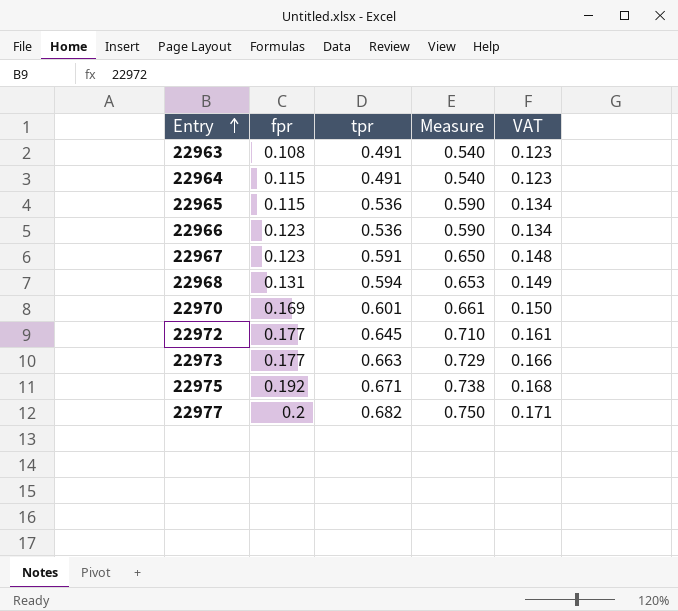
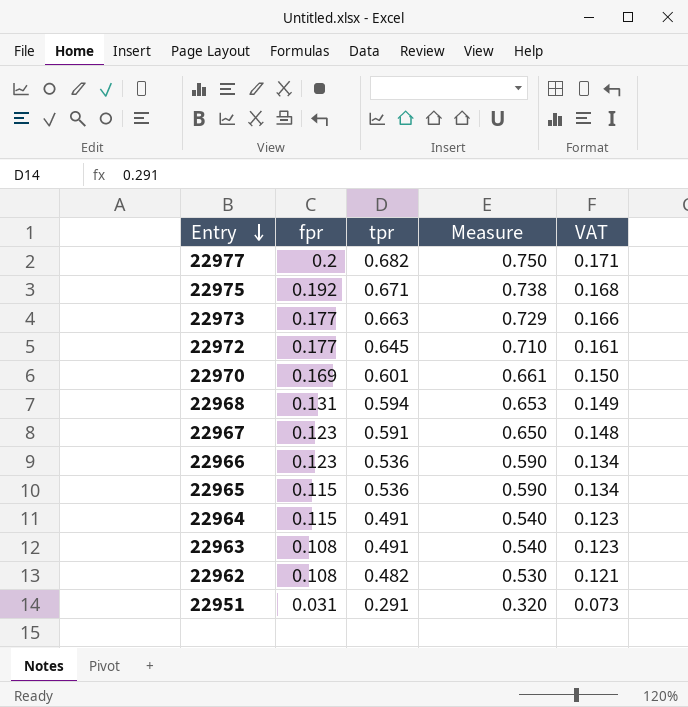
row order: Entry ascending -> Entry descending
row 22962: none -> 0.108 | 0.482 | 0.530 | 0.121
row 22951: none -> 0.031 | 0.291 | 0.320 | 0.073

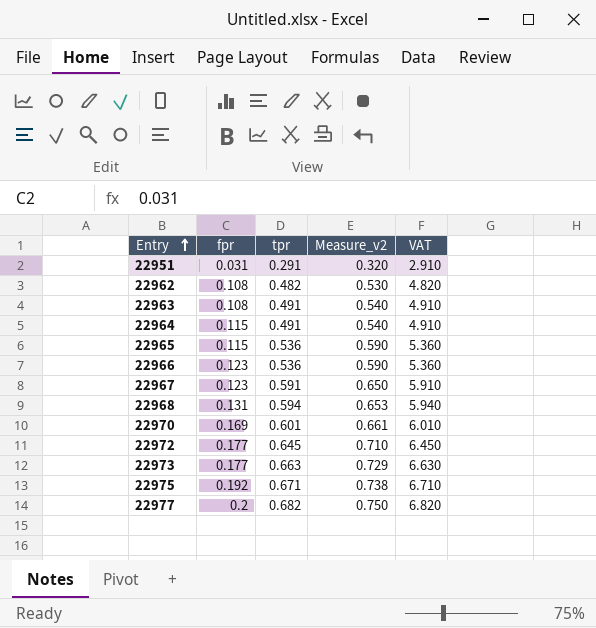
row order: Entry descending -> Entry ascending
column name: Measure -> Measure_v2
column VAT | formula: [tpr] * 0.25 -> [tpr] * 10

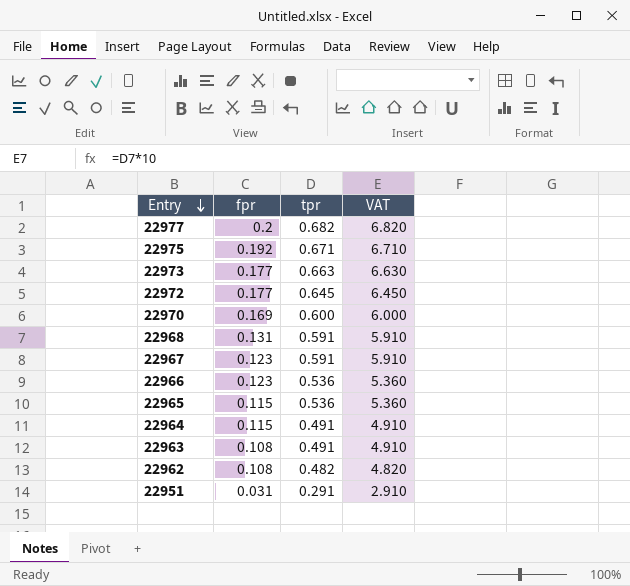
row order: Entry ascending -> Entry descending
column Measure_v2 | formula: [tpr] * 1.1 -> none
22970 | tpr: 0.601 -> 0.600
22970 | VAT: 6.010 -> 6.000
22968 | tpr: 0.594 -> 0.591
22968 | VAT: 5.940 -> 5.910

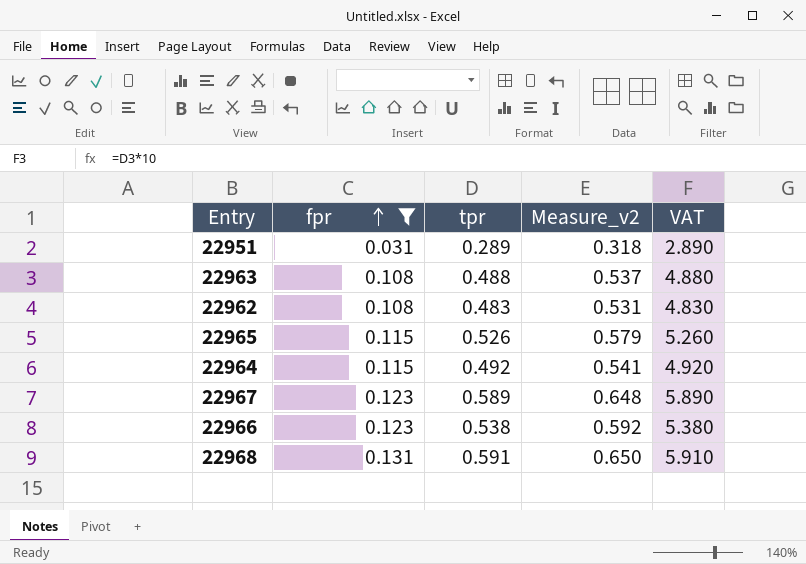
filter: none -> fpr <= 0.131
row order: Entry descending -> fpr ascending
column Measure_v2 | formula: none -> [tpr] * 1.1
22951 | tpr: 0.291 -> 0.289
22951 | VAT: 2.910 -> 2.890
22963 | tpr: 0.491 -> 0.488
22963 | VAT: 4.910 -> 4.880
22962 | tpr: 0.482 -> 0.483
22962 | VAT: 4.820 -> 4.830
22965 | tpr: 0.536 -> 0.526
22965 | VAT: 5.360 -> 5.260
22964 | tpr: 0.491 -> 0.492
22964 | VAT: 4.910 -> 4.920
22967 | tpr: 0.591 -> 0.589
22967 | VAT: 5.910 -> 5.890
22966 | tpr: 0.536 -> 0.538
22966 | VAT: 5.360 -> 5.380

